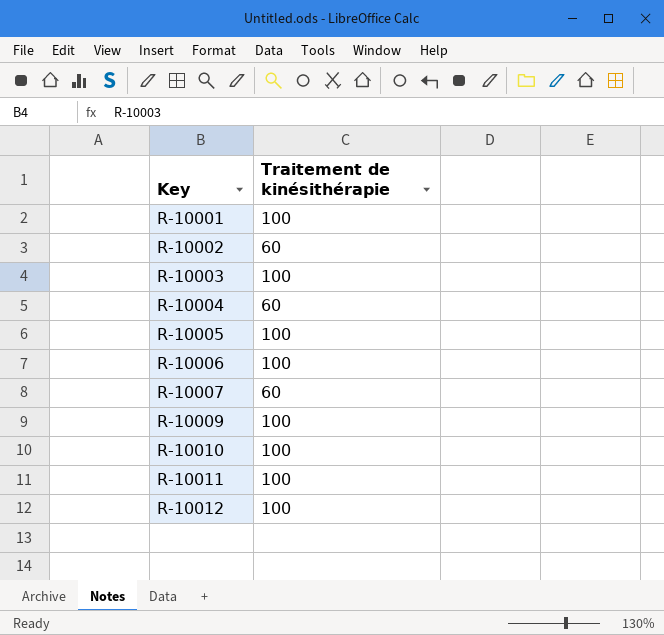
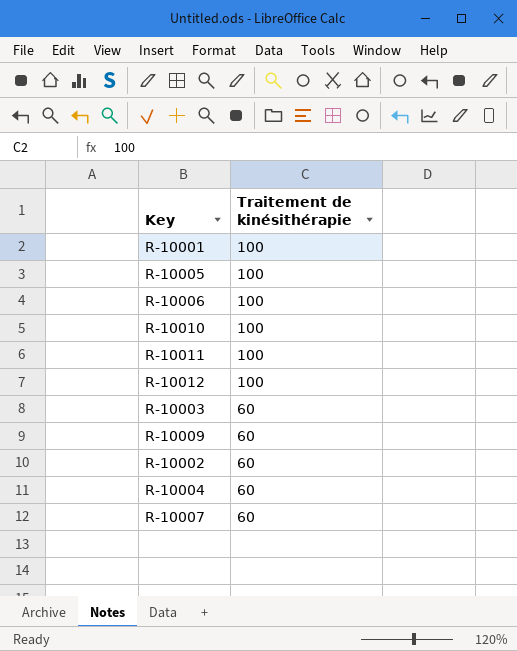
row order: Key ascending -> Traitement de kinésithérapie descending
R-10003 | Traitement de kinésithérapie: 100 -> 60
R-10009 | Traitement de kinésithérapie: 100 -> 60

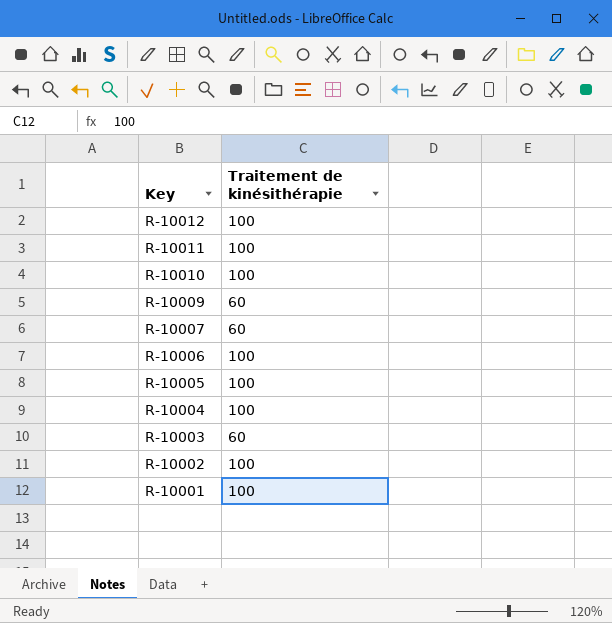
row order: Traitement de kinésithérapie descending -> Key descending
R-10004 | Traitement de kinésithérapie: 60 -> 100
R-10002 | Traitement de kinésithérapie: 60 -> 100

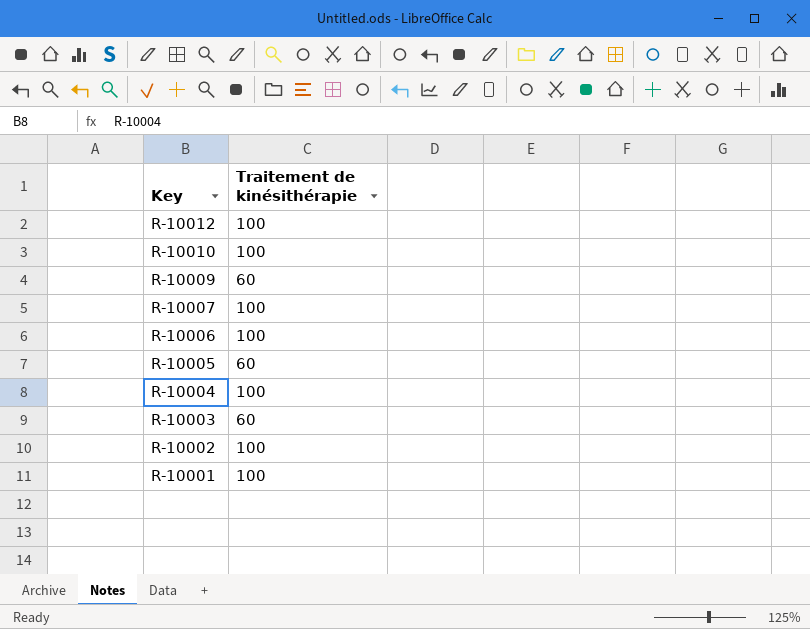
row R-10011: 100 -> none
R-10007 | Traitement de kinésithérapie: 60 -> 100
R-10005 | Traitement de kinésithérapie: 100 -> 60

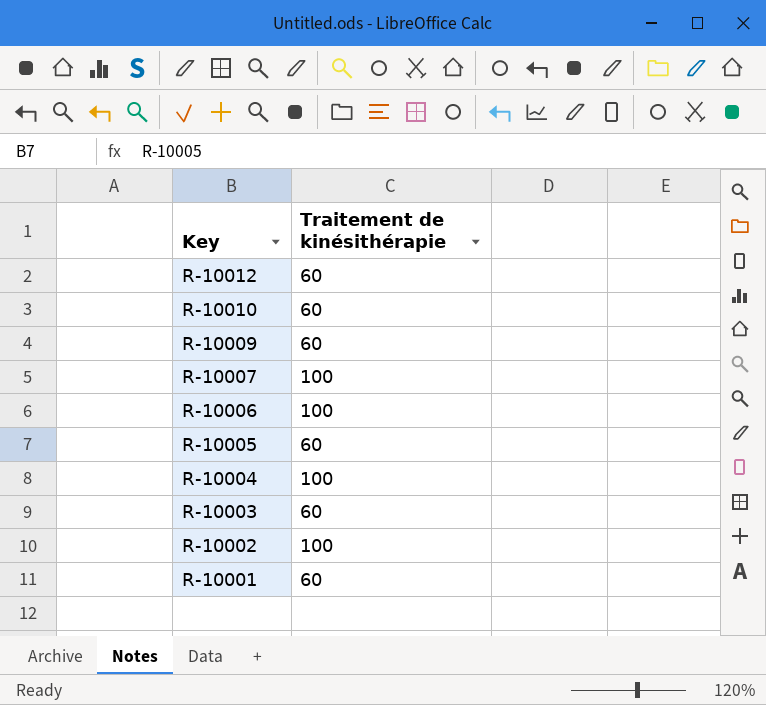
R-10012 | Traitement de kinésithérapie: 100 -> 60
R-10010 | Traitement de kinésithérapie: 100 -> 60
R-10001 | Traitement de kinésithérapie: 100 -> 60

